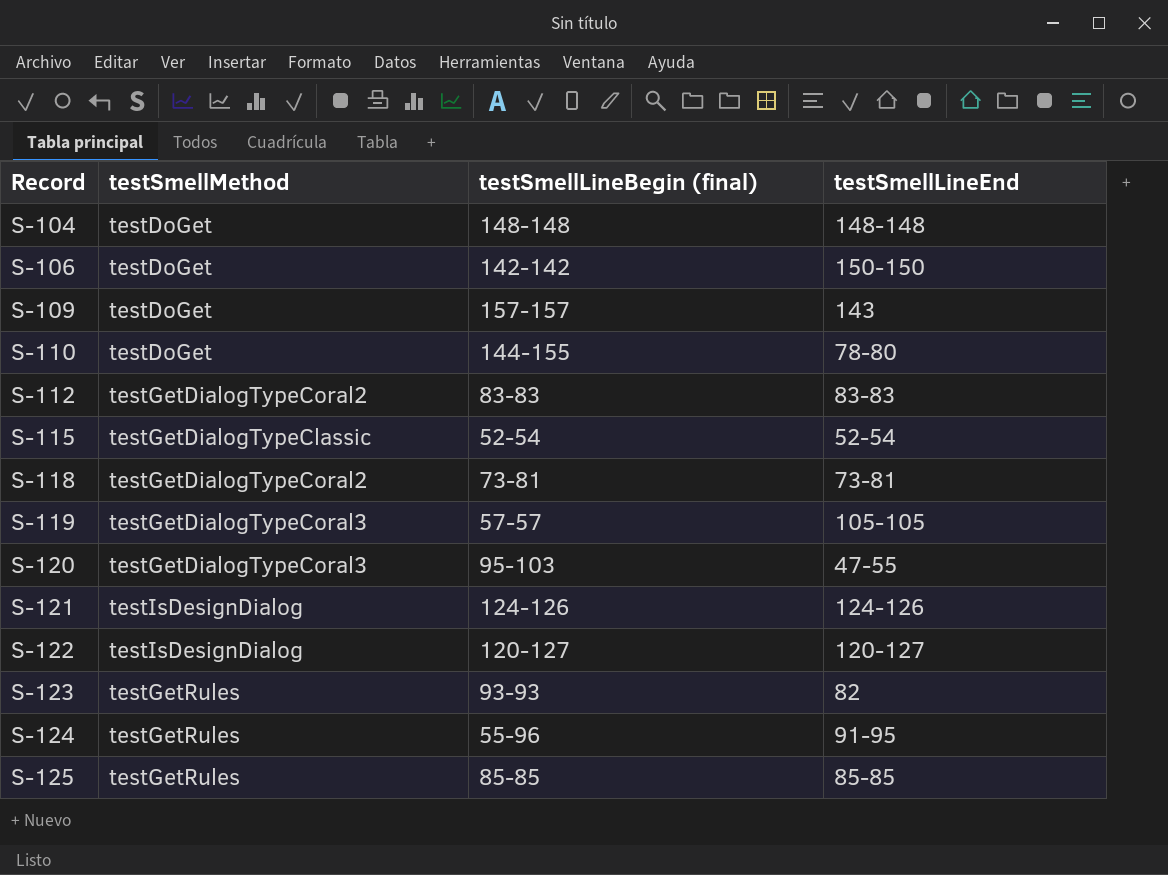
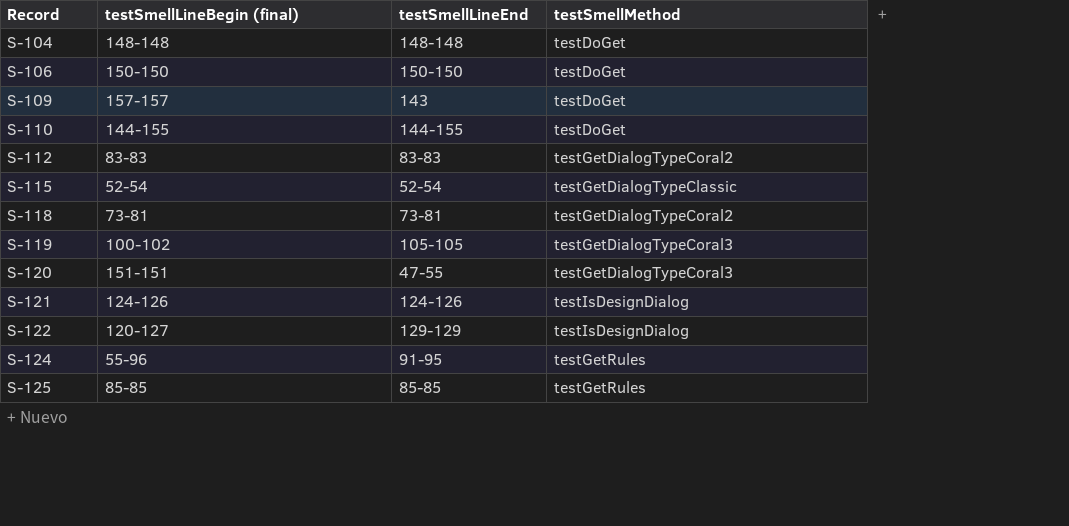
column testSmellMethod | position: 2 -> 4
row S-123: testGetRules | 93-93 | 82 -> none
S-106 | testSmellLineBegin (final): 142-142 -> 150-150
S-110 | testSmellLineEnd: 78-80 -> 144-155
S-119 | testSmellLineBegin (final): 57-57 -> 100-102
S-120 | testSmellLineBegin (final): 95-103 -> 151-151
S-122 | testSmellLineEnd: 120-127 -> 129-129

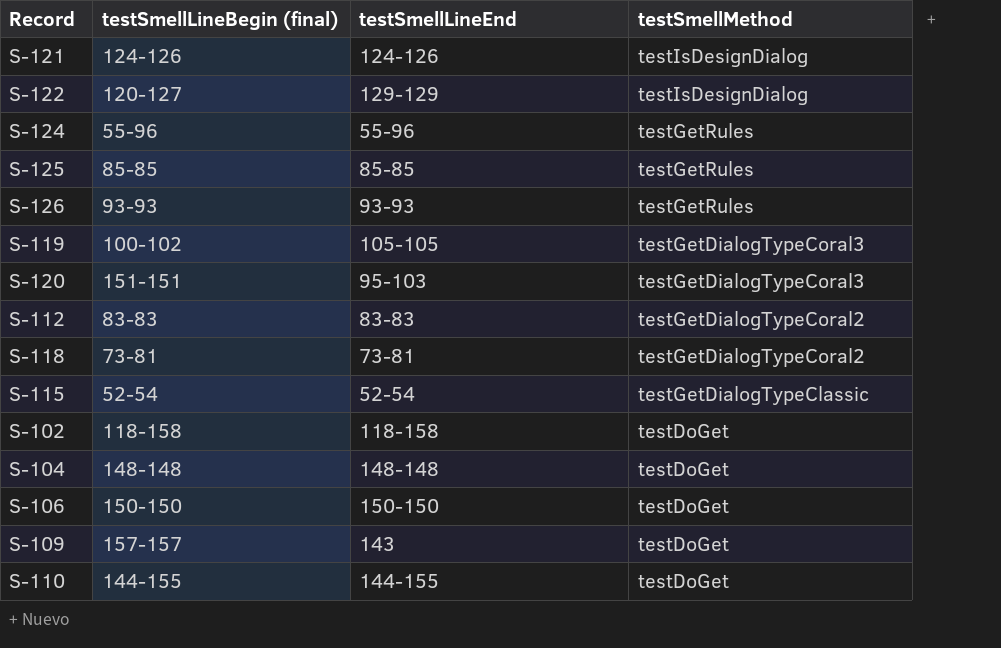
row order: Record ascending -> testSmellMethod descending
S-124 | testSmellLineEnd: 91-95 -> 55-96
row S-126: none -> 93-93 | 93-93 | testGetRules
S-120 | testSmellLineEnd: 47-55 -> 95-103
row S-102: none -> 118-158 | 118-158 | testDoGet

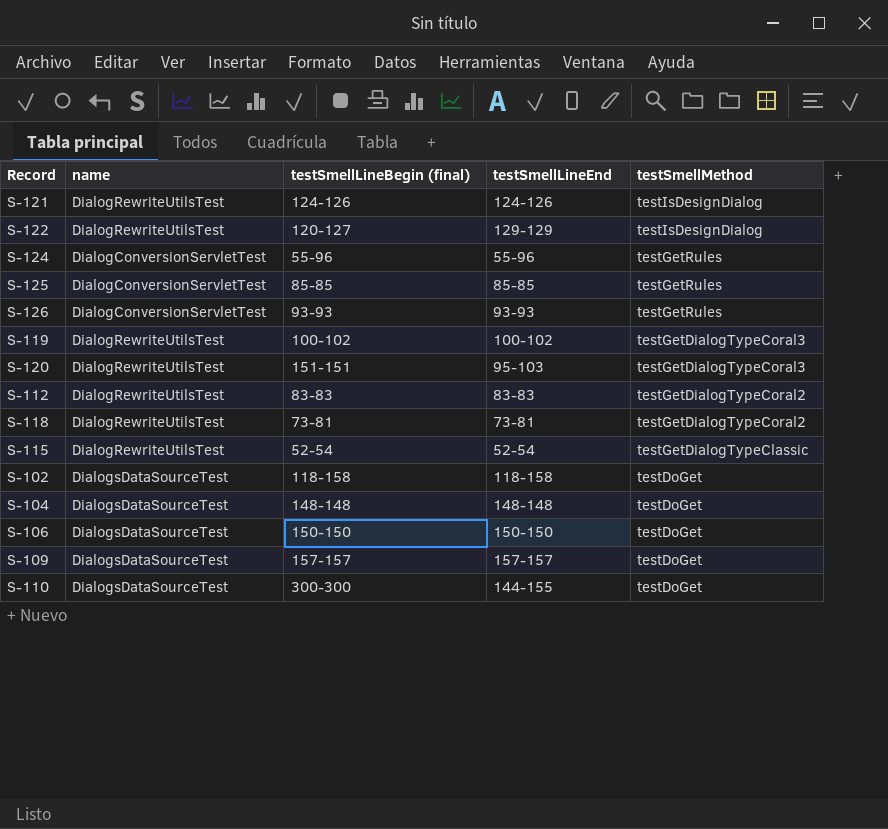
column name | position: none -> 2
S-119 | testSmellLineEnd: 105-105 -> 100-102
S-109 | testSmellLineEnd: 143 -> 157-157
S-110 | testSmellLineBegin (final): 144-155 -> 300-300

